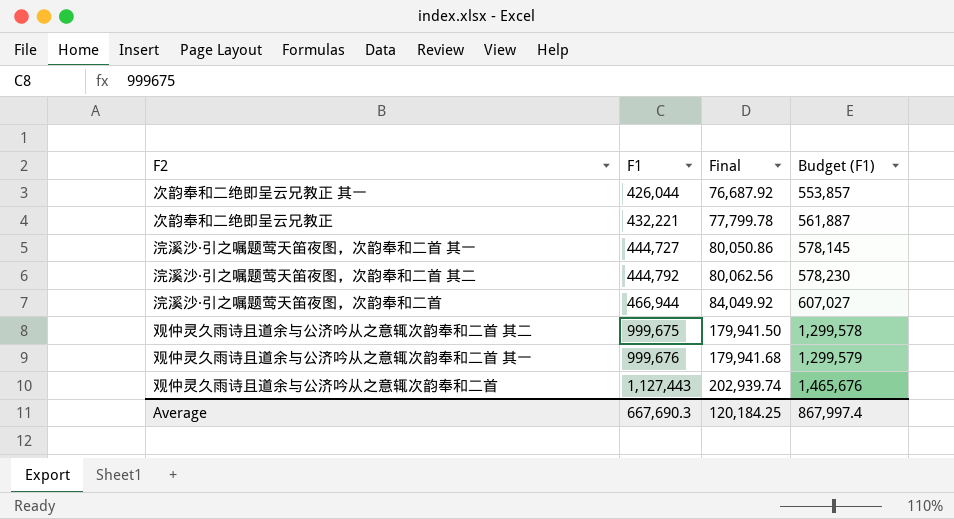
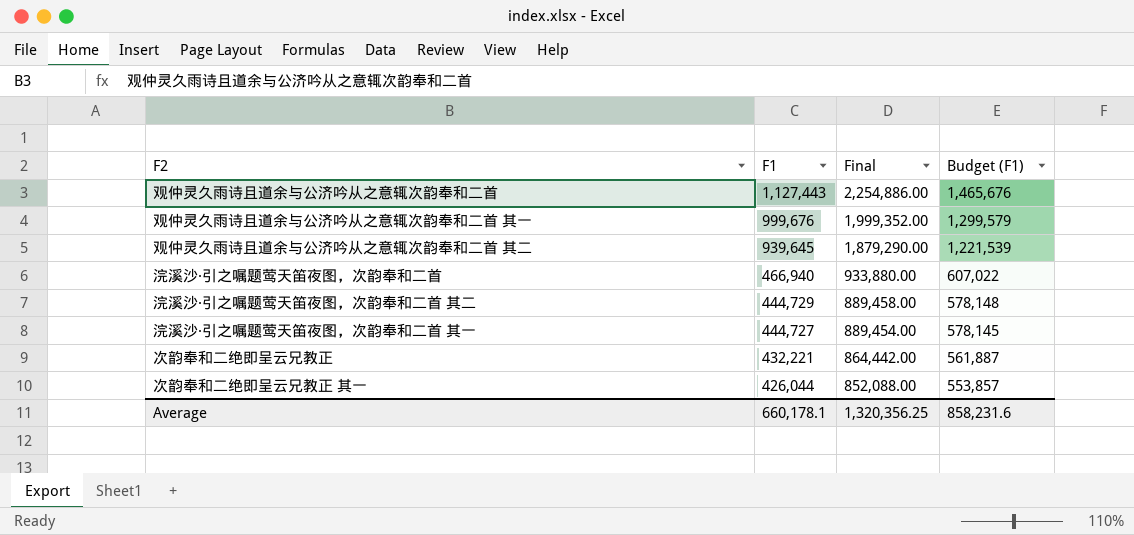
row order: F1 ascending -> F1 descending
column Final | formula: [F1] * 0.18 -> [F1] * 2
观仲灵久雨诗且道余与公济吟从之意辄次韵奉和二首 其二 | F1: 999,675 -> 939,645
观仲灵久雨诗且道余与公济吟从之意辄次韵奉和二首 其二 | Budget (F1): 1,299,578 -> 1,221,539
浣溪沙·引之嘱题莺天笛夜图，次韵奉和二首 | F1: 466,944 -> 466,940
浣溪沙·引之嘱题莺天笛夜图，次韵奉和二首 | Budget (F1): 607,027 -> 607,022
浣溪沙·引之嘱题莺天笛夜图，次韵奉和二首 其二 | F1: 444,792 -> 444,729
浣溪沙·引之嘱题莺天笛夜图，次韵奉和二首 其二 | Budget (F1): 578,230 -> 578,148
Average | F1: 667,690.3 -> 660,178.1
Average | Final: 120,184.25 -> 1,320,356.25
Average | Budget (F1): 867,997.4 -> 858,231.6

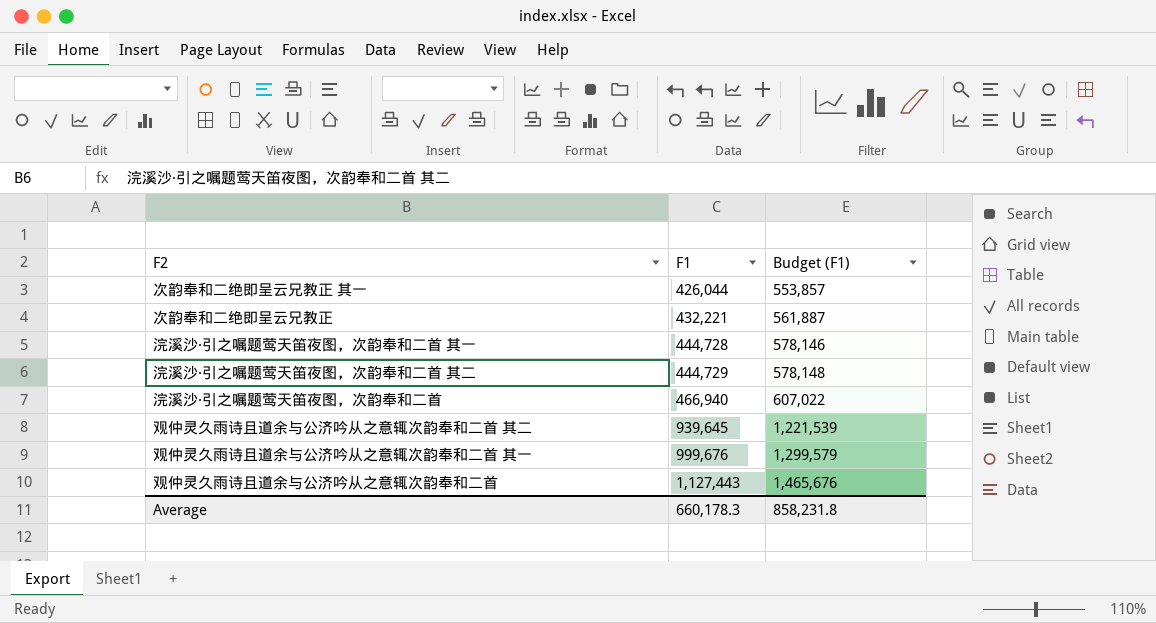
row order: F1 descending -> F1 ascending
column Final | formula: [F1] * 2 -> none
浣溪沙·引之嘱题莺天笛夜图，次韵奉和二首 其一 | F1: 444,727 -> 444,728
浣溪沙·引之嘱题莺天笛夜图，次韵奉和二首 其一 | Budget (F1): 578,145 -> 578,146
Average | F1: 660,178.1 -> 660,178.3
Average | Budget (F1): 858,231.6 -> 858,231.8

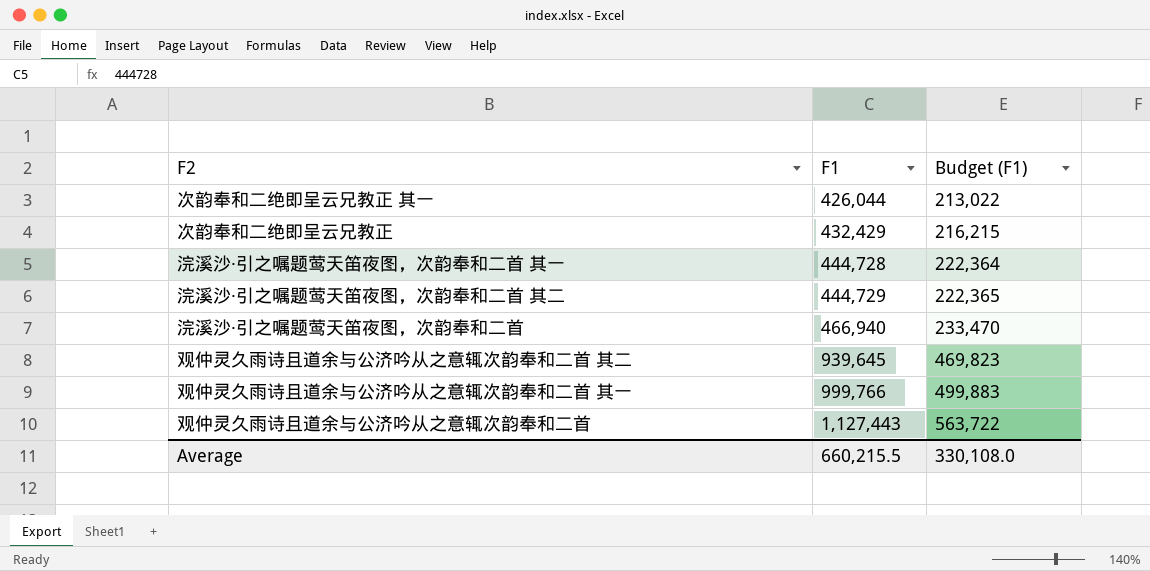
column Budget (F1) | formula: [F1] * 1.3 -> [F1] * 0.5
次韵奉和二绝即呈云兄教正 | F1: 432,221 -> 432,429
观仲灵久雨诗且道余与公济吟从之意辄次韵奉和二首 其一 | F1: 999,676 -> 999,766
Average | F1: 660,178.3 -> 660,215.5
Average | Budget (F1): 858,231.8 -> 330,108.0

